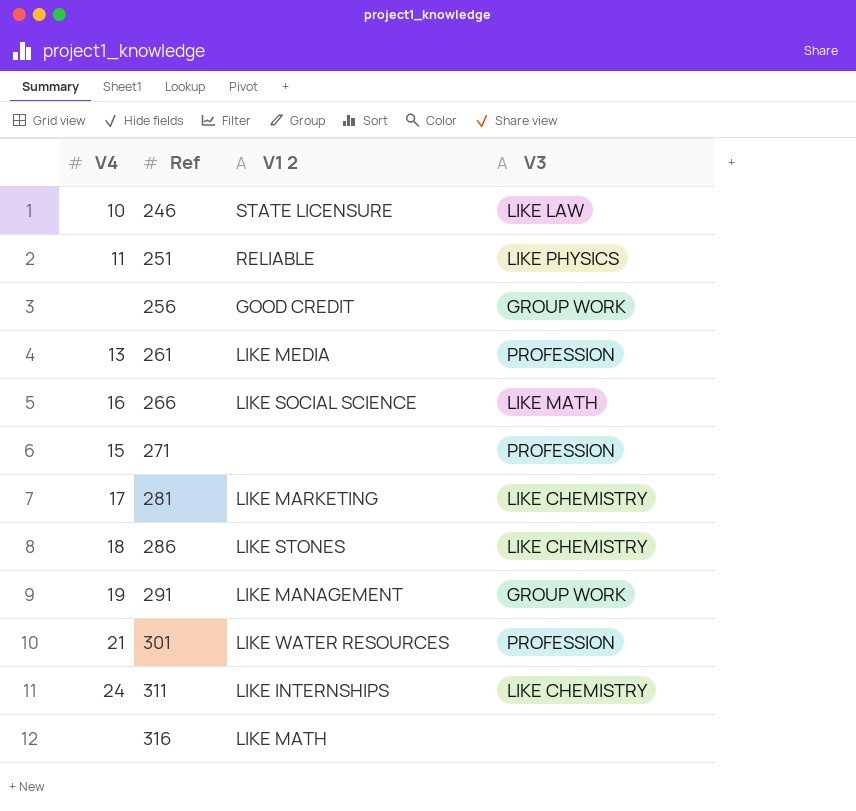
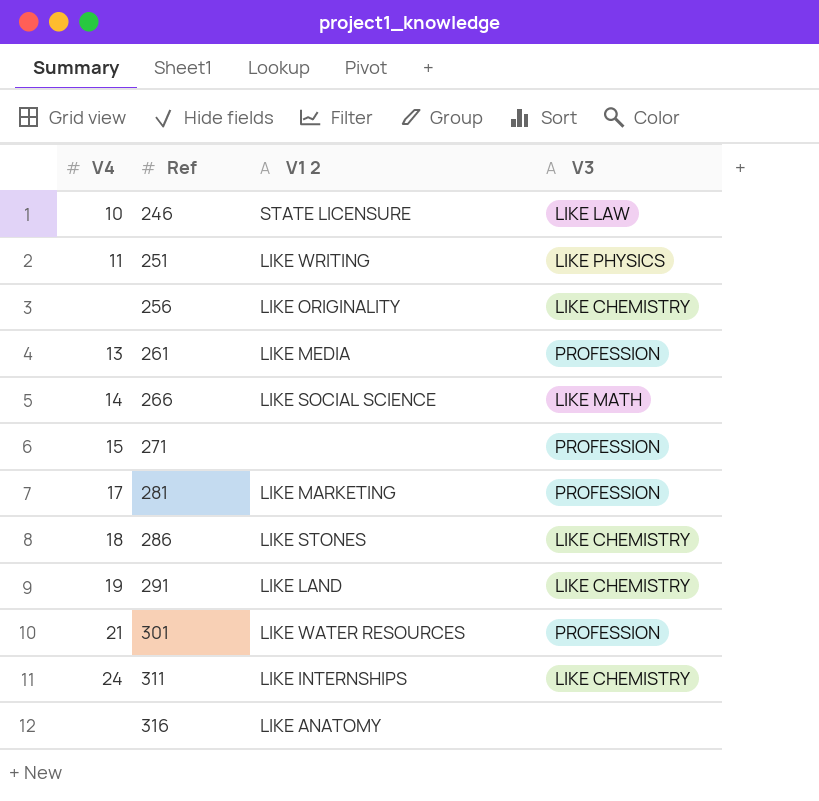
251 | V1 2: RELIABLE -> LIKE WRITING
256 | V1 2: GOOD CREDIT -> LIKE ORIGINALITY
256 | V3: GROUP WORK -> LIKE CHEMISTRY
266 | V4: 16 -> 14
281 | V3: LIKE CHEMISTRY -> PROFESSION
291 | V1 2: LIKE MANAGEMENT -> LIKE LAND
291 | V3: GROUP WORK -> LIKE CHEMISTRY
316 | V1 2: LIKE MATH -> LIKE ANATOMY

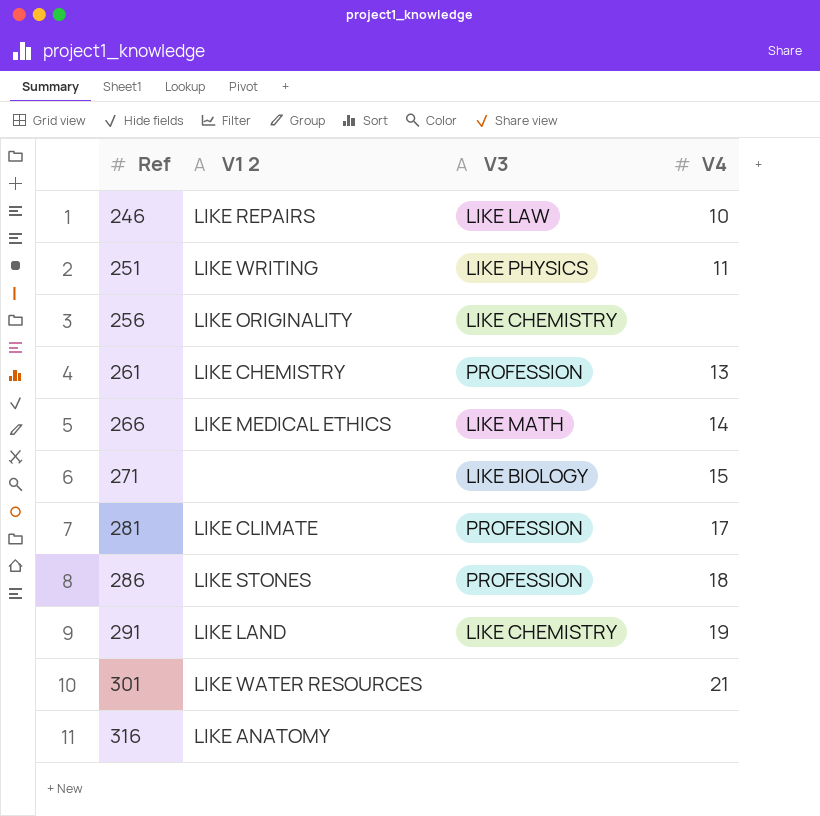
column V4 | position: 1 -> 4
row 311: 24 | LIKE INTERNSHIPS | LIKE CHEMISTRY -> none
246 | V1 2: STATE LICENSURE -> LIKE REPAIRS
261 | V1 2: LIKE MEDIA -> LIKE CHEMISTRY
266 | V1 2: LIKE SOCIAL SCIENCE -> LIKE MEDICAL ETHICS
271 | V3: PROFESSION -> LIKE BIOLOGY
281 | V1 2: LIKE MARKETING -> LIKE CLIMATE
286 | V3: LIKE CHEMISTRY -> PROFESSION
301 | V3: PROFESSION -> none

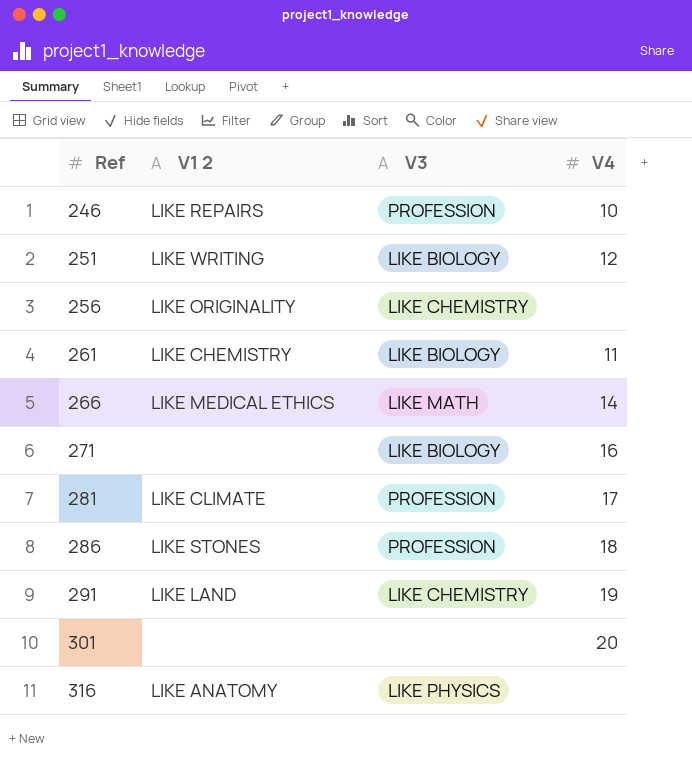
246 | V3: LIKE LAW -> PROFESSION
251 | V3: LIKE PHYSICS -> LIKE BIOLOGY
251 | V4: 11 -> 12
261 | V3: PROFESSION -> LIKE BIOLOGY
261 | V4: 13 -> 11
271 | V4: 15 -> 16
301 | V1 2: LIKE WATER RESOURCES -> none
301 | V4: 21 -> 20
316 | V3: none -> LIKE PHYSICS

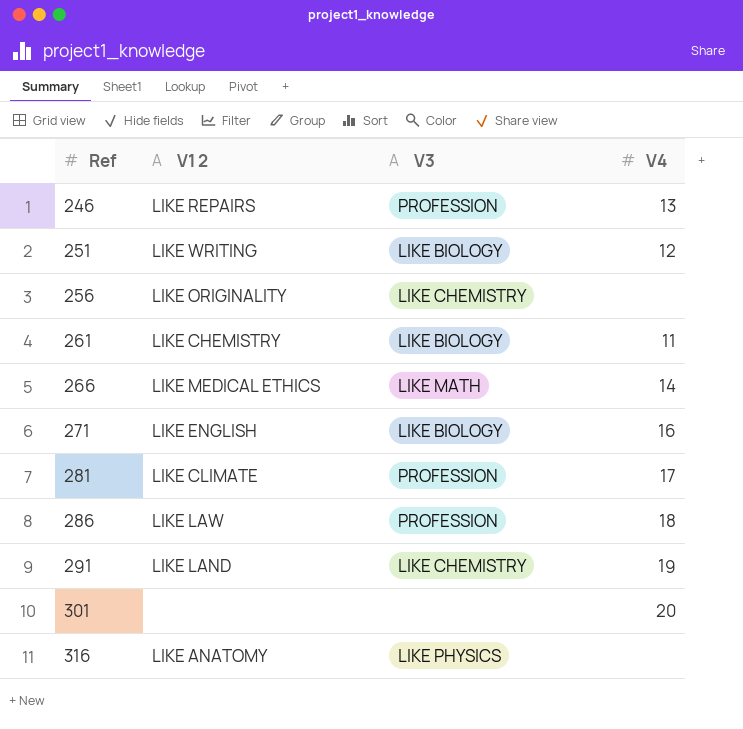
246 | V4: 10 -> 13
271 | V1 2: none -> LIKE ENGLISH
286 | V1 2: LIKE STONES -> LIKE LAW

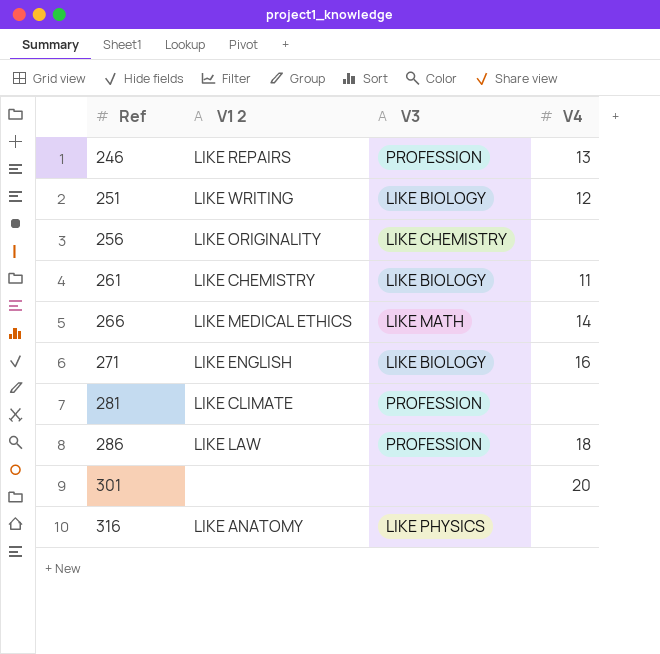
row 291: LIKE LAND | LIKE CHEMISTRY | 19 -> none
281 | V4: 17 -> none

